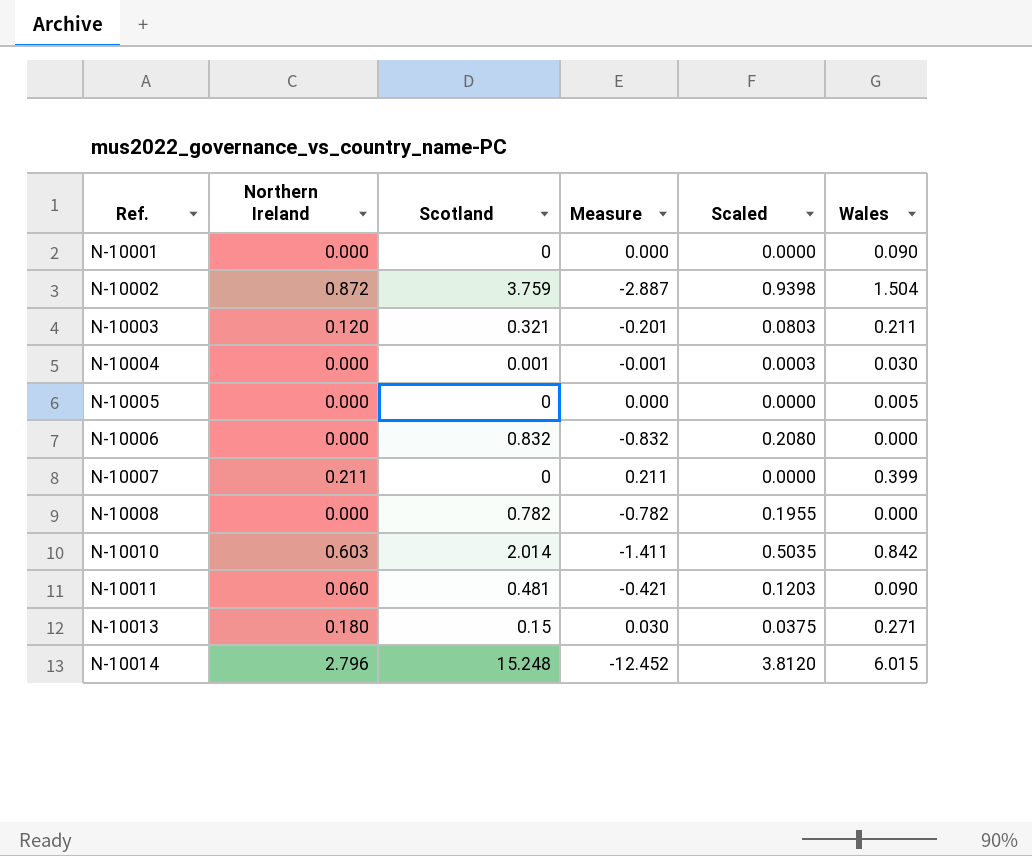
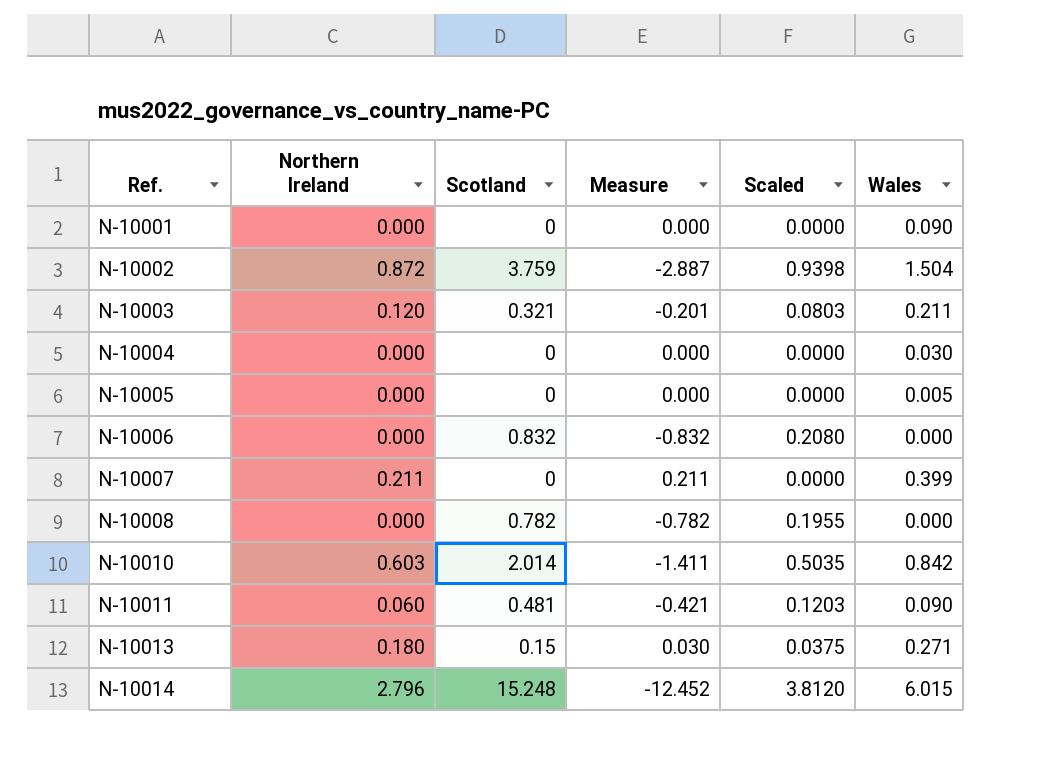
N-10004 | Scotland: 0.001 -> 0
N-10004 | Measure: -0.001 -> 0.000
N-10004 | Scaled: 0.0003 -> 0.0000

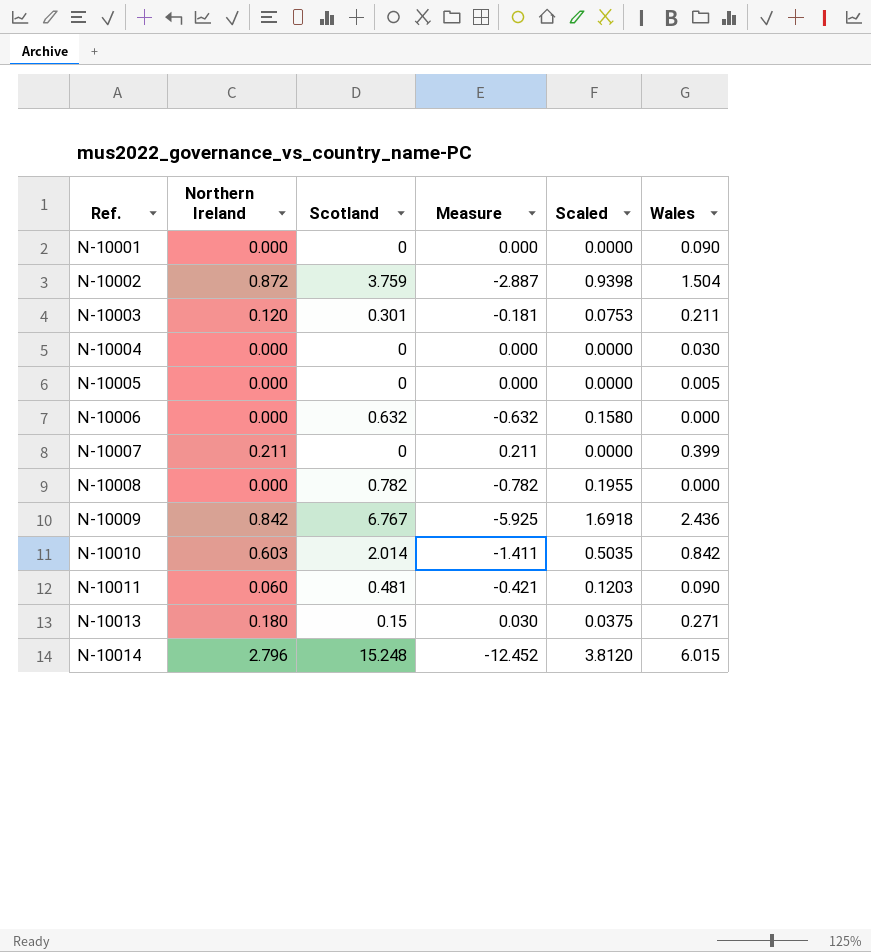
N-10003 | Scotland: 0.321 -> 0.301
N-10003 | Measure: -0.201 -> -0.181
N-10003 | Scaled: 0.0803 -> 0.0753
N-10006 | Scotland: 0.832 -> 0.632
N-10006 | Measure: -0.832 -> -0.632
N-10006 | Scaled: 0.2080 -> 0.1580
row N-10009: none -> 0.842 | 6.767 | -5.925 | 1.6918 | 2.436

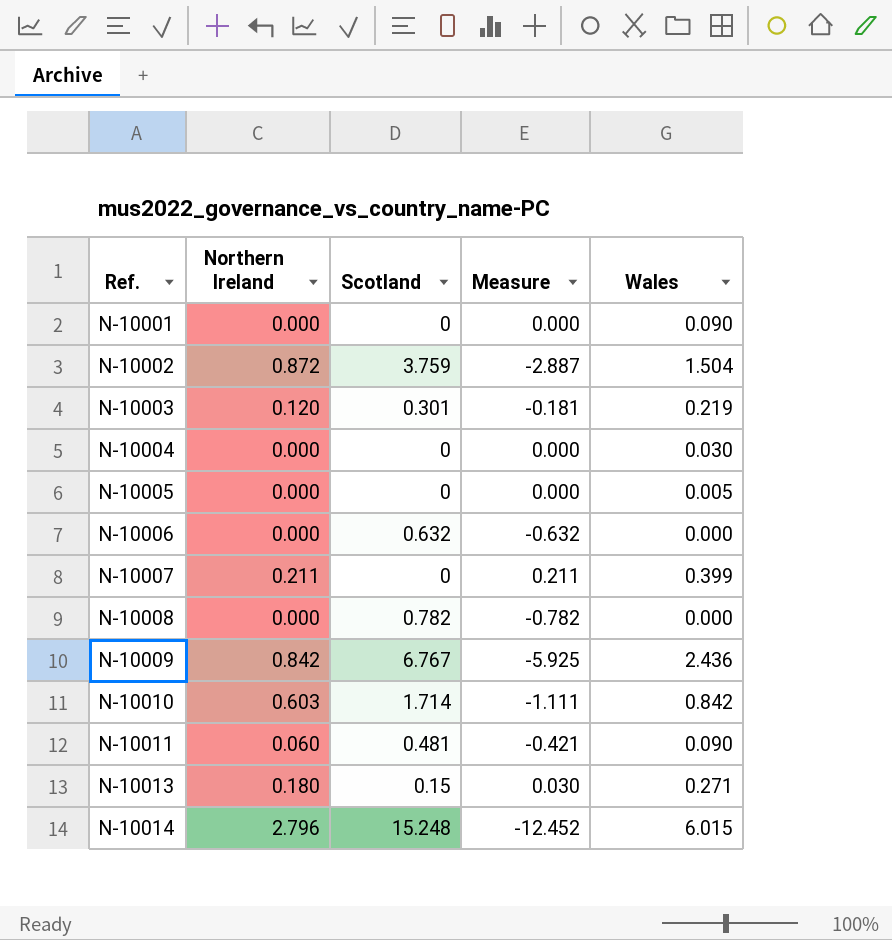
column Scaled | formula: [Scotland] * 0.25 -> none
N-10003 | Wales: 0.211 -> 0.219
N-10010 | Scotland: 2.014 -> 1.714
N-10010 | Measure: -1.411 -> -1.111

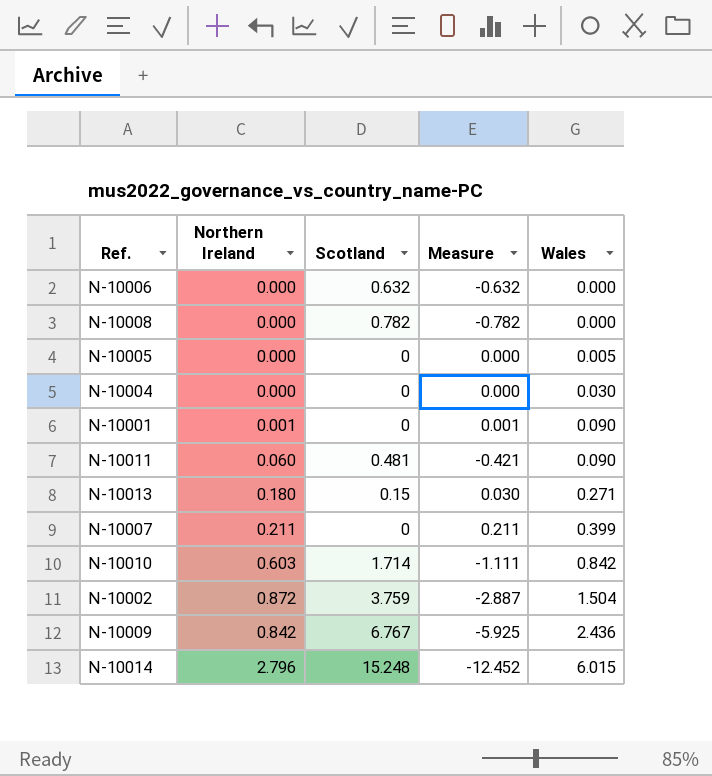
row order: Ref. ascending -> Wales ascending
row N-10003: 0.120 | 0.301 | -0.181 | 0.219 -> none
N-10001 | Northern Ireland: 0.000 -> 0.001
N-10001 | Measure: 0.000 -> 0.001

